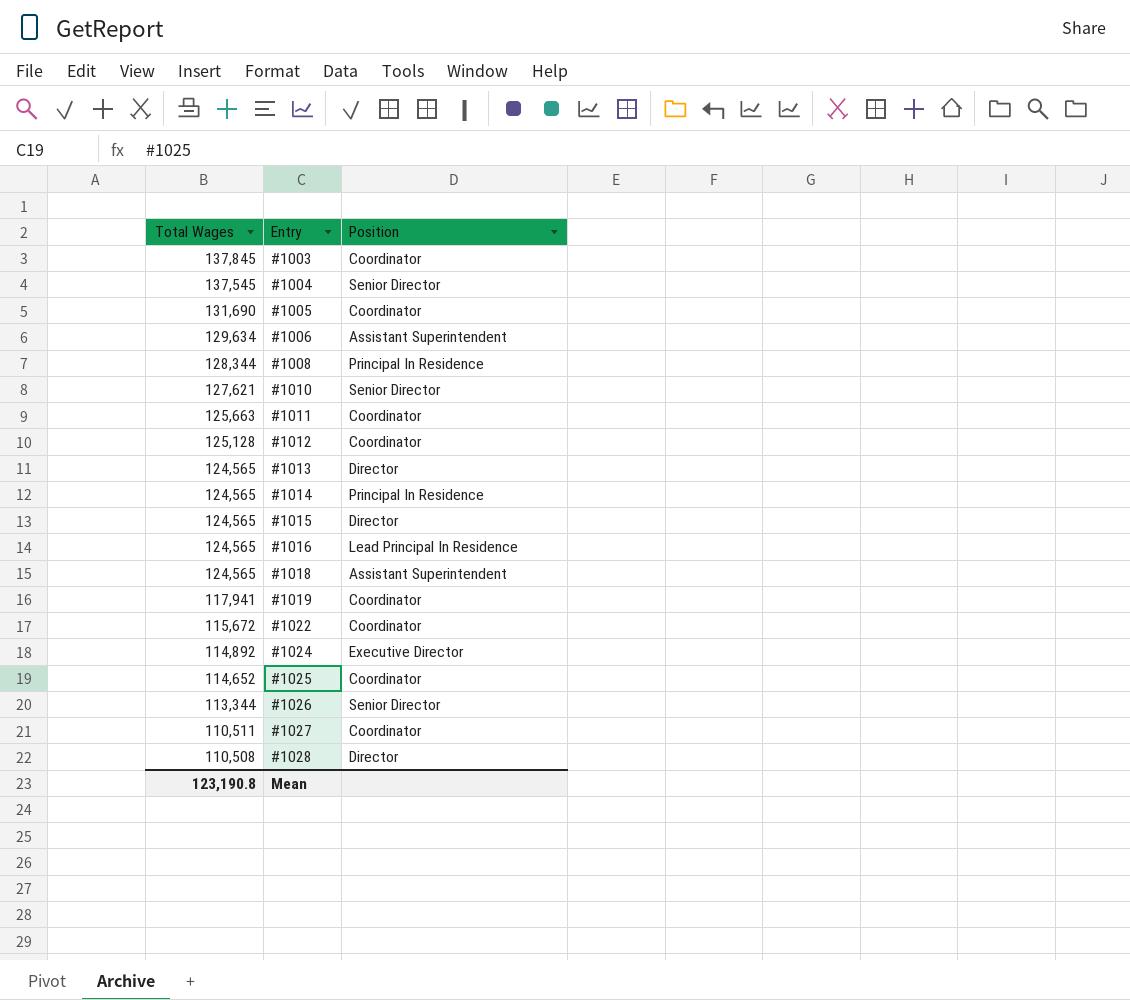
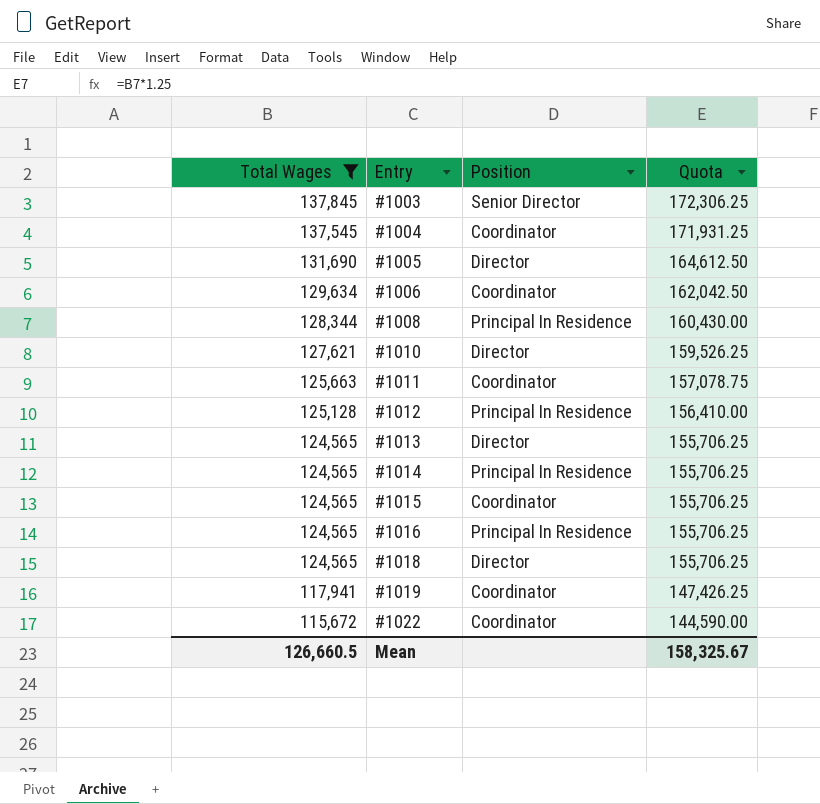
filter: none -> Total Wages >= 115,672
column Quota | formula: none -> [Total Wages] * 1.25
#1003 | Position: Coordinator -> Senior Director
#1004 | Position: Senior Director -> Coordinator
#1005 | Position: Coordinator -> Director
#1006 | Position: Assistant Superintendent -> Coordinator
#1010 | Position: Senior Director -> Director
#1012 | Position: Coordinator -> Principal In Residence
#1015 | Position: Director -> Coordinator
#1016 | Position: Lead Principal In Residence -> Principal In Residence
#1018 | Position: Assistant Superintendent -> Director
Mean | Total Wages: 123,190.8 -> 126,660.5

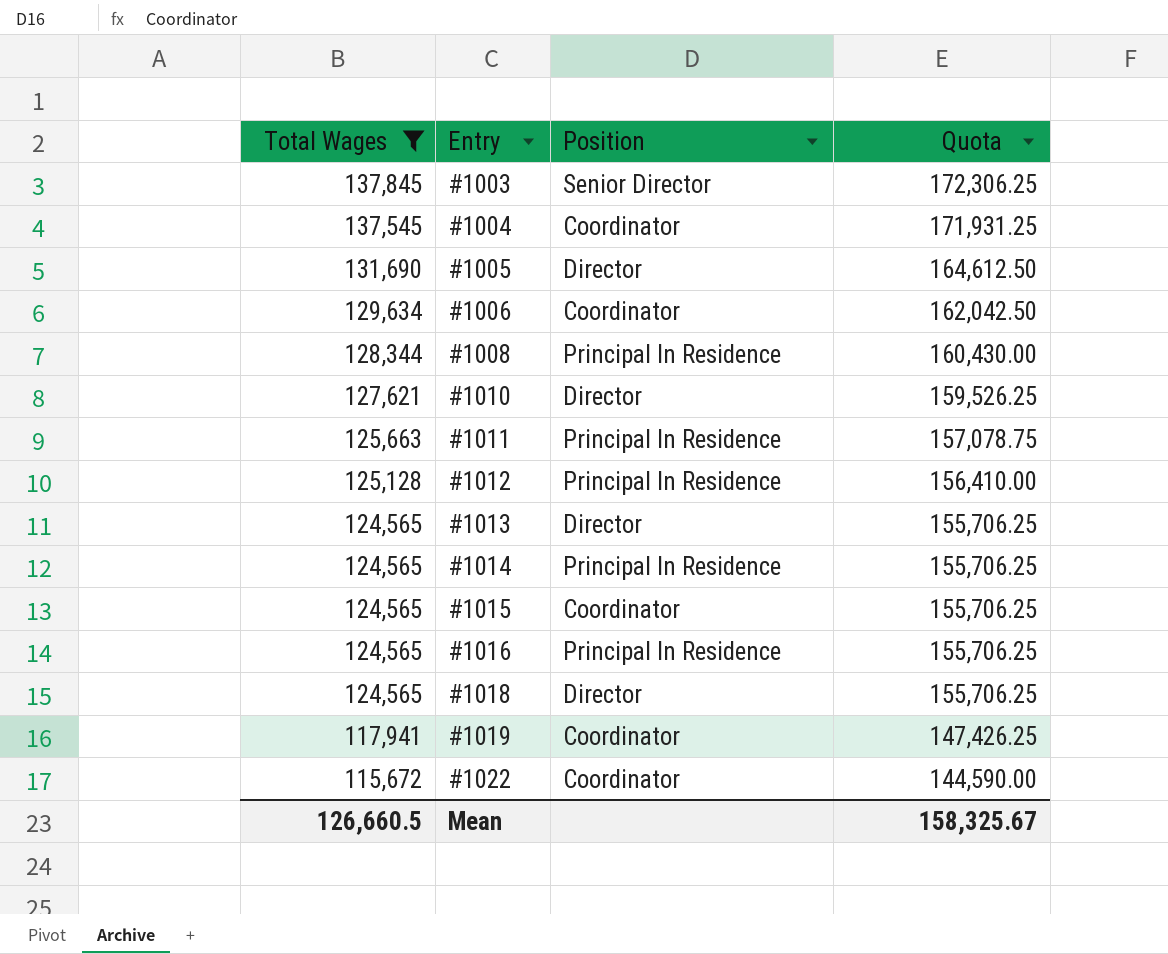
#1011 | Position: Coordinator -> Principal In Residence

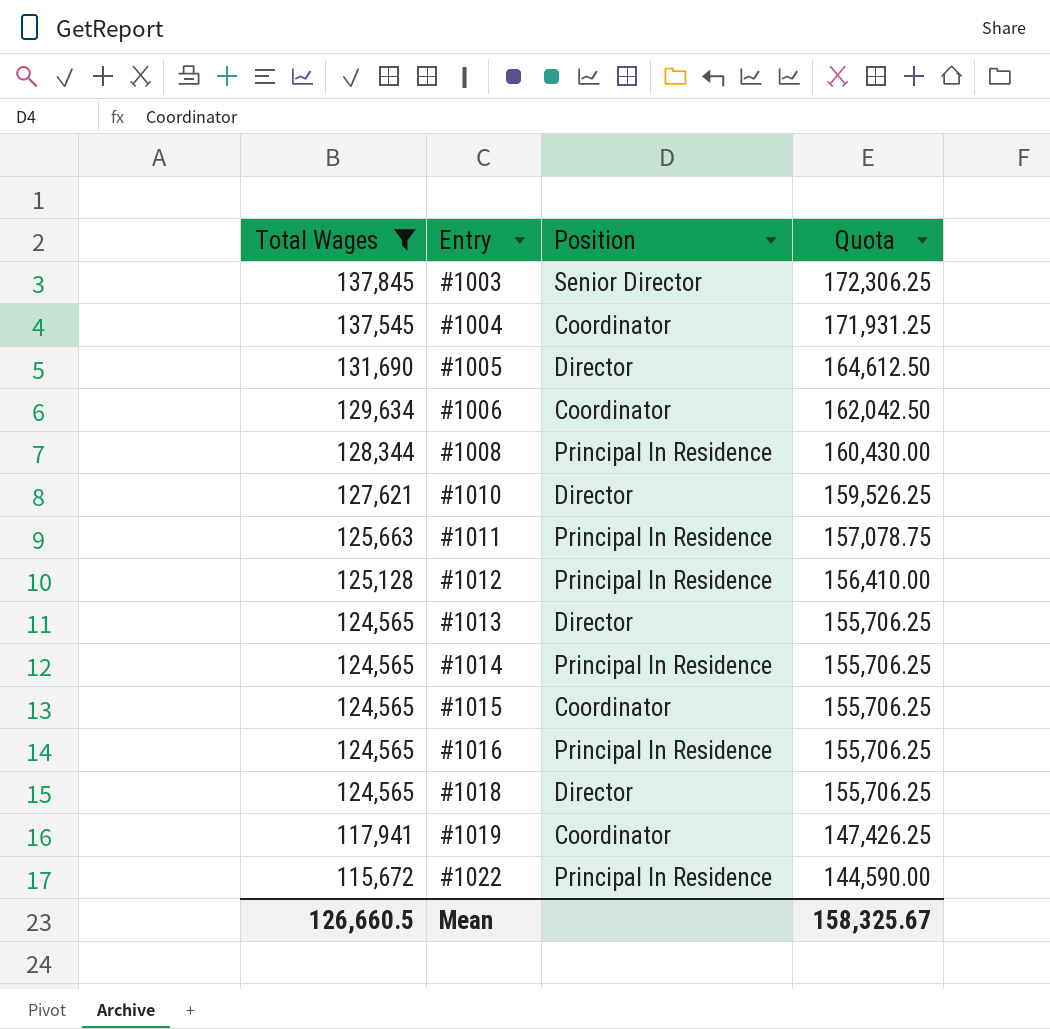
#1022 | Position: Coordinator -> Principal In Residence

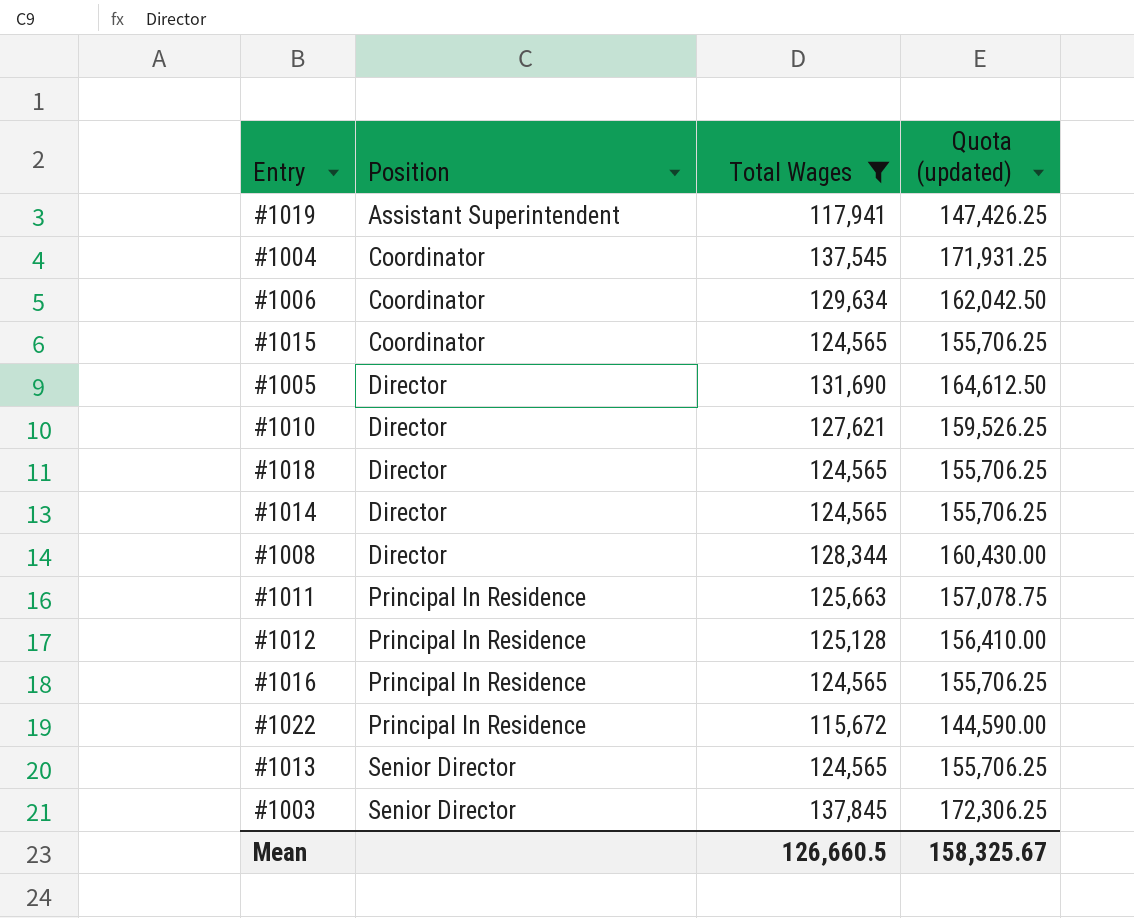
row order: Total Wages descending -> Position ascending
column Total Wages | position: 1 -> 3
column name: Quota -> Quota (updated)
#1019 | Position: Coordinator -> Assistant Superintendent
#1014 | Position: Principal In Residence -> Director
#1008 | Position: Principal In Residence -> Director
#1013 | Position: Director -> Senior Director

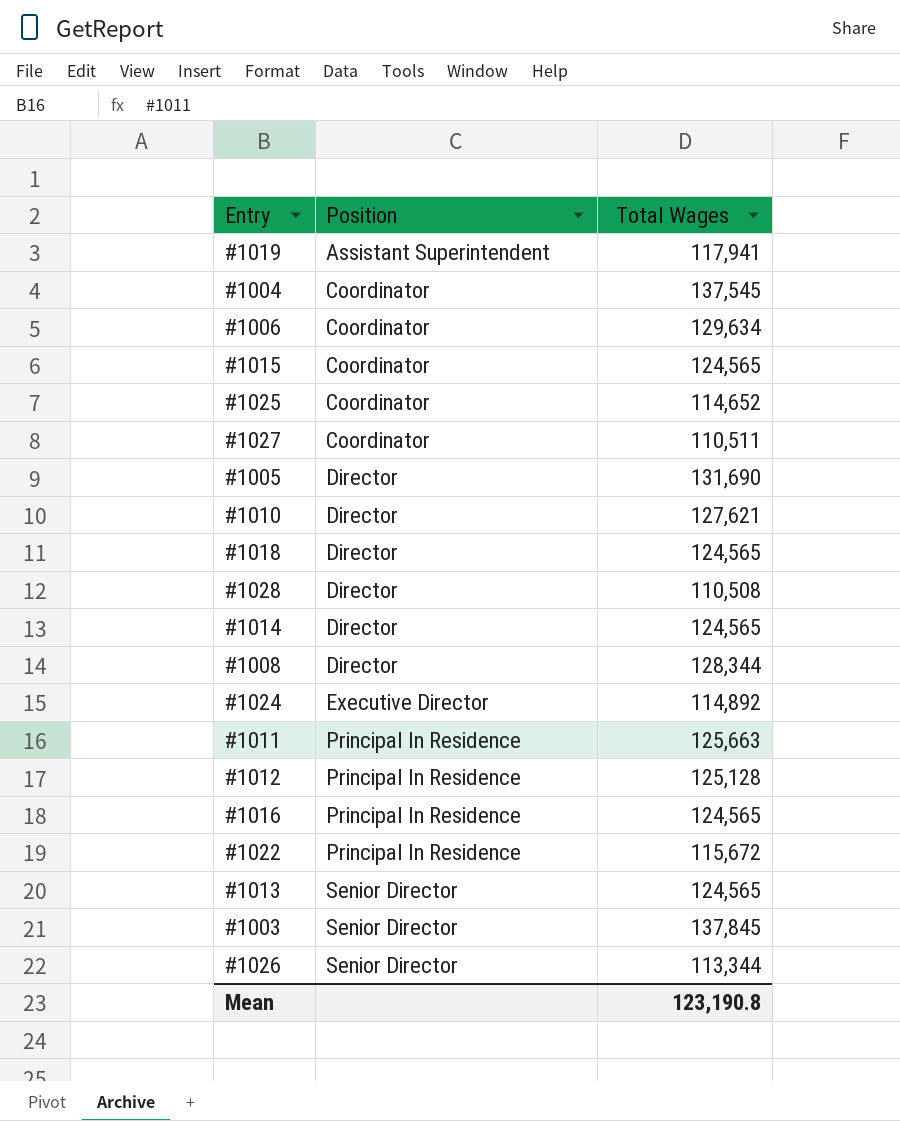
filter: Total Wages >= 115,672 -> none
column Quota (updated) | formula: [Total Wages] * 1.25 -> none
Mean | Total Wages: 126,660.5 -> 123,190.8

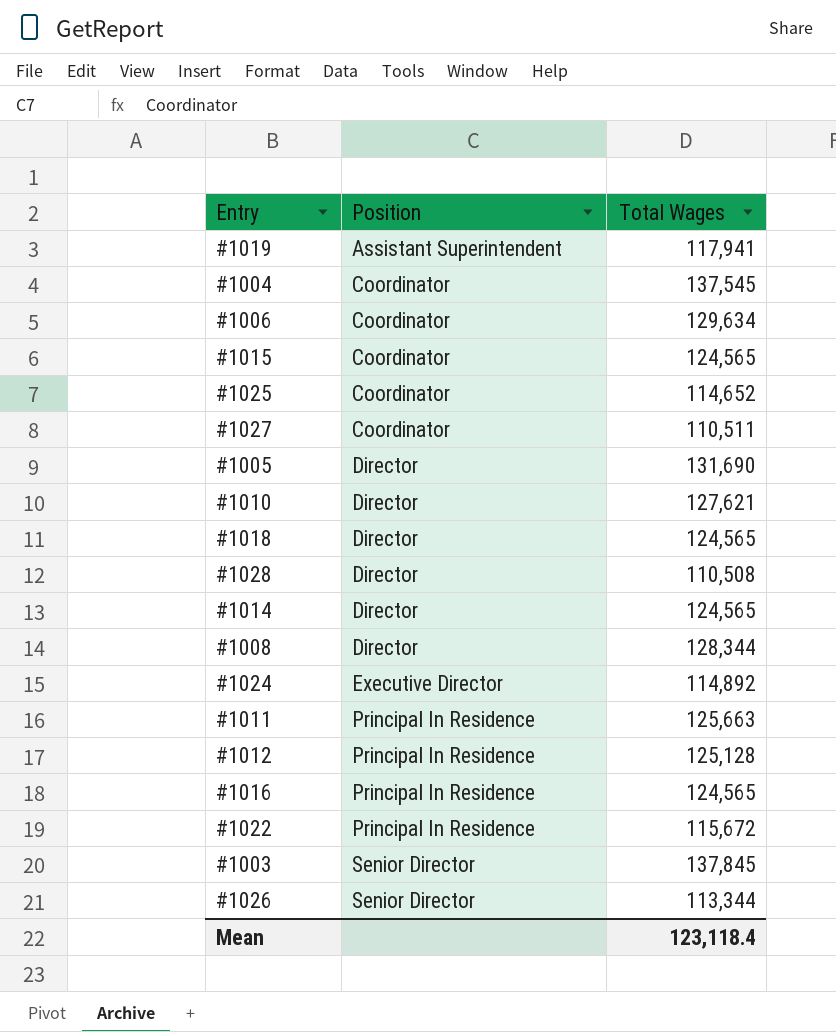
row #1013: Senior Director | 124,565 -> none
Mean | Total Wages: 123,190.8 -> 123,118.4

